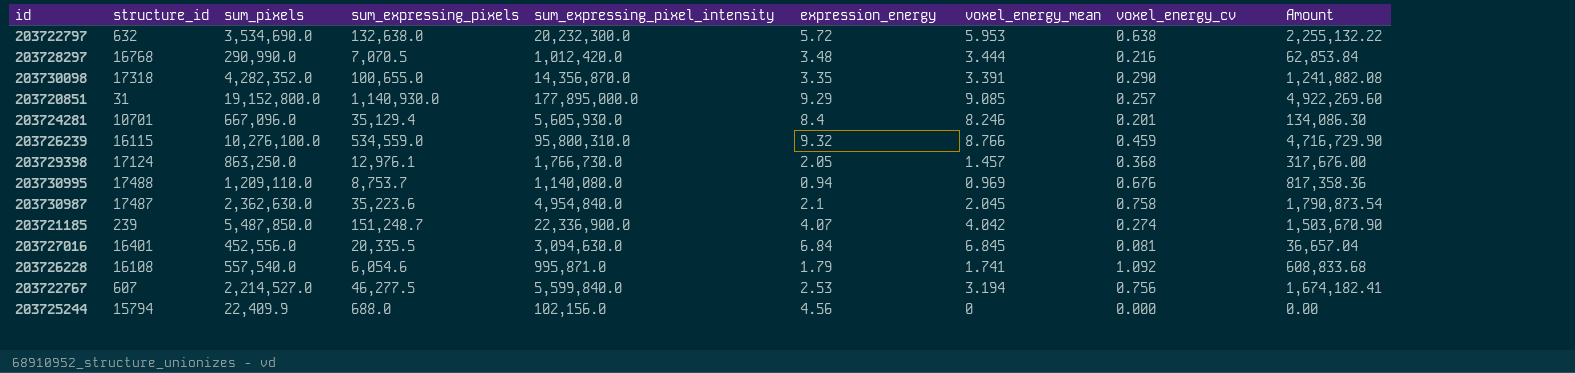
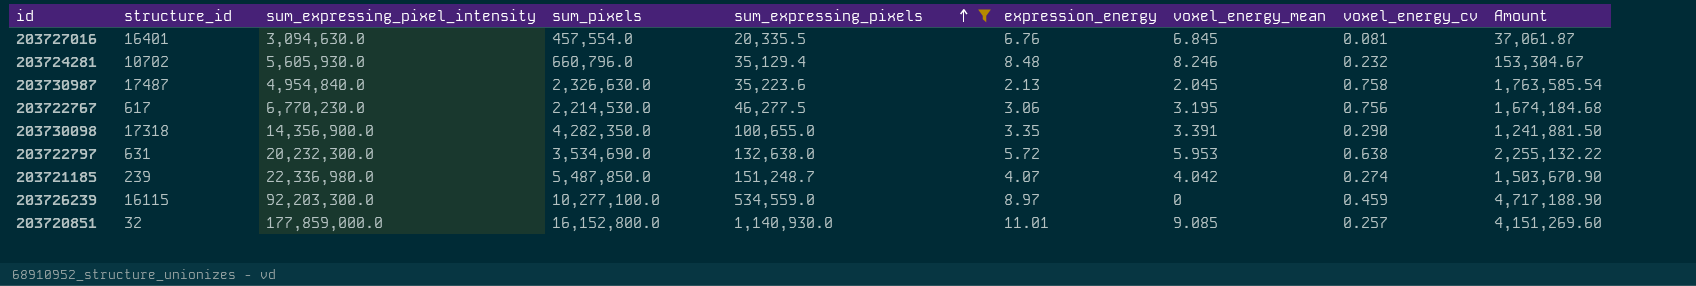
filter: none -> sum_expressing_pixels >= 20,335.5
row order: none -> sum_expressing_pixels ascending
column sum_expressing_pixel_intensity | position: 5 -> 3
203727016 | sum_pixels: 452,556.0 -> 457,554.0
203727016 | expression_energy: 6.84 -> 6.76
203727016 | Amount: 36,657.04 -> 37,061.87
203724281 | structure_id: 10701 -> 10702
203724281 | sum_pixels: 667,096.0 -> 660,796.0
203724281 | expression_energy: 8.4 -> 8.48
203724281 | voxel_energy_cv: 0.201 -> 0.232
203724281 | Amount: 134,086.30 -> 153,304.67
203730987 | sum_pixels: 2,362,630.0 -> 2,326,630.0
203730987 | expression_energy: 2.1 -> 2.13
203730987 | Amount: 1,790,873.54 -> 1,763,585.54
203722767 | structure_id: 607 -> 617
203722767 | sum_expressing_pixel_intensity: 5,599,840.0 -> 6,770,230.0
203722767 | sum_pixels: 2,214,527.0 -> 2,214,530.0
203722767 | expression_energy: 2.53 -> 3.06
203722767 | voxel_energy_mean: 3.194 -> 3.195
203722767 | Amount: 1,674,182.41 -> 1,674,184.68
203730098 | sum_expressing_pixel_intensity: 14,356,870.0 -> 14,356,900.0
203730098 | sum_pixels: 4,282,352.0 -> 4,282,350.0
203730098 | Amount: 1,241,882.08 -> 1,241,881.50
203722797 | structure_id: 632 -> 631
203721185 | sum_expressing_pixel_intensity: 22,336,900.0 -> 22,336,980.0
203726239 | sum_expressing_pixel_intensity: 95,800,310.0 -> 92,203,300.0
203726239 | sum_pixels: 10,276,100.0 -> 10,277,100.0
203726239 | expression_energy: 9.32 -> 8.97
203726239 | voxel_energy_mean: 8.766 -> 0
203726239 | Amount: 4,716,729.90 -> 4,717,188.90
203720851 | structure_id: 31 -> 32
203720851 | sum_expressing_pixel_intensity: 177,895,000.0 -> 177,859,000.0
203720851 | sum_pixels: 19,152,800.0 -> 16,152,800.0
203720851 | expression_energy: 9.29 -> 11.01
203720851 | Amount: 4,922,269.60 -> 4,151,269.60

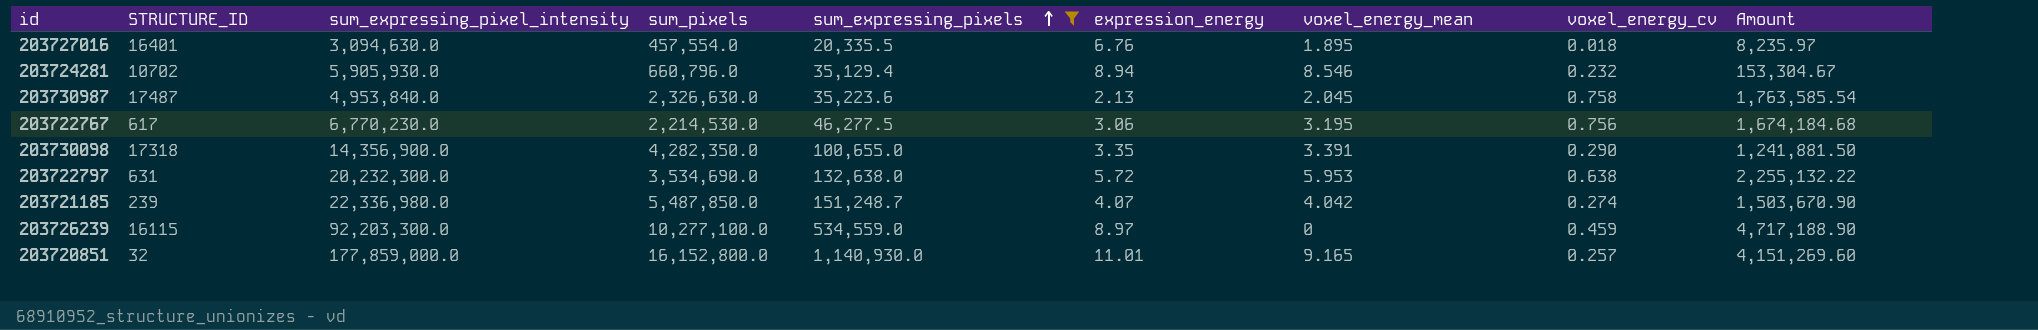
column name: structure_id -> STRUCTURE_ID
203727016 | voxel_energy_mean: 6.845 -> 1.895
203727016 | voxel_energy_cv: 0.081 -> 0.018
203727016 | Amount: 37,061.87 -> 8,235.97
203724281 | sum_expressing_pixel_intensity: 5,605,930.0 -> 5,905,930.0
203724281 | expression_energy: 8.48 -> 8.94
203724281 | voxel_energy_mean: 8.246 -> 8.546
203730987 | sum_expressing_pixel_intensity: 4,954,840.0 -> 4,953,840.0
203720851 | voxel_energy_mean: 9.085 -> 9.165

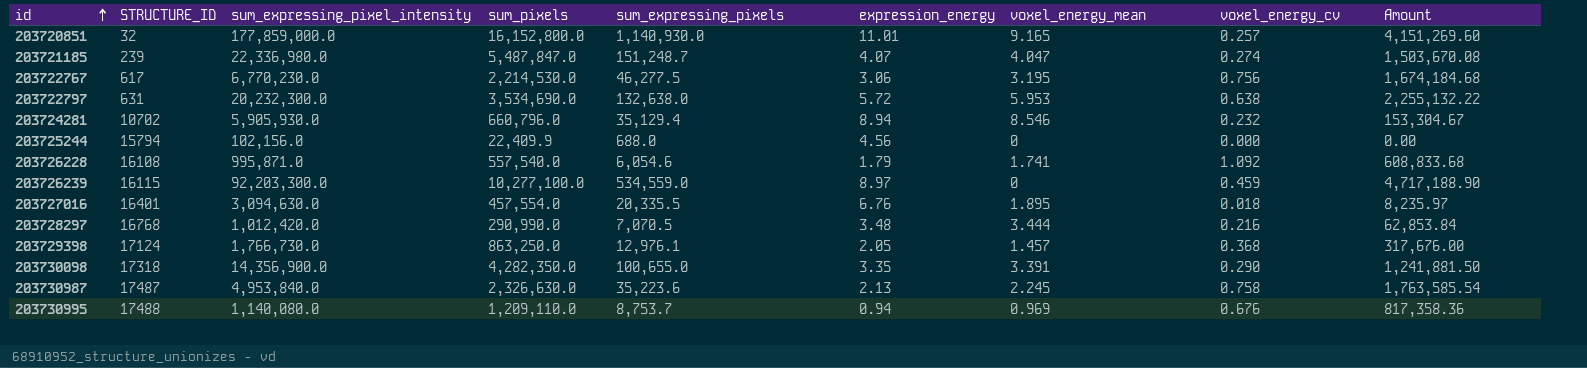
filter: sum_expressing_pixels >= 20,335.5 -> none
row order: sum_expressing_pixels ascending -> id ascending
203721185 | sum_pixels: 5,487,850.0 -> 5,487,847.0
203721185 | voxel_energy_mean: 4.042 -> 4.047
203721185 | Amount: 1,503,670.90 -> 1,503,670.08
203730987 | voxel_energy_mean: 2.045 -> 2.245

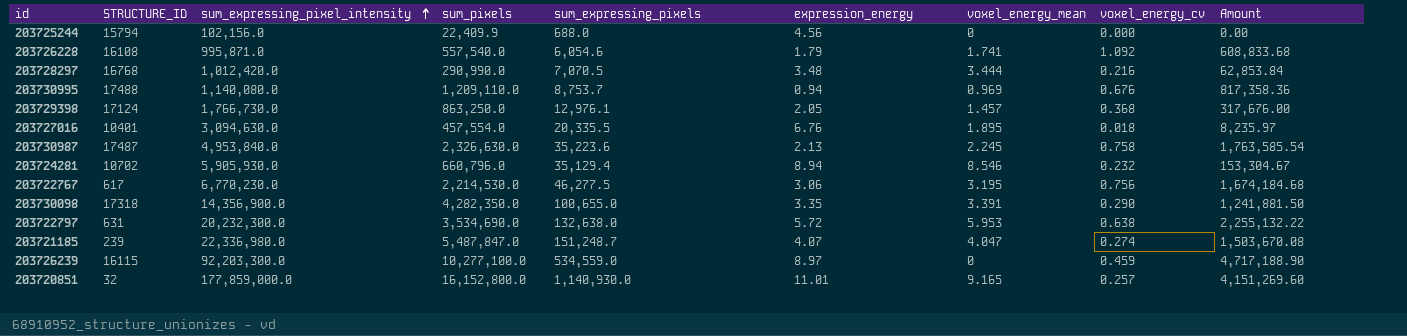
row order: id ascending -> sum_expressing_pixel_intensity ascending
203727016 | STRUCTURE_ID: 16401 -> 10401

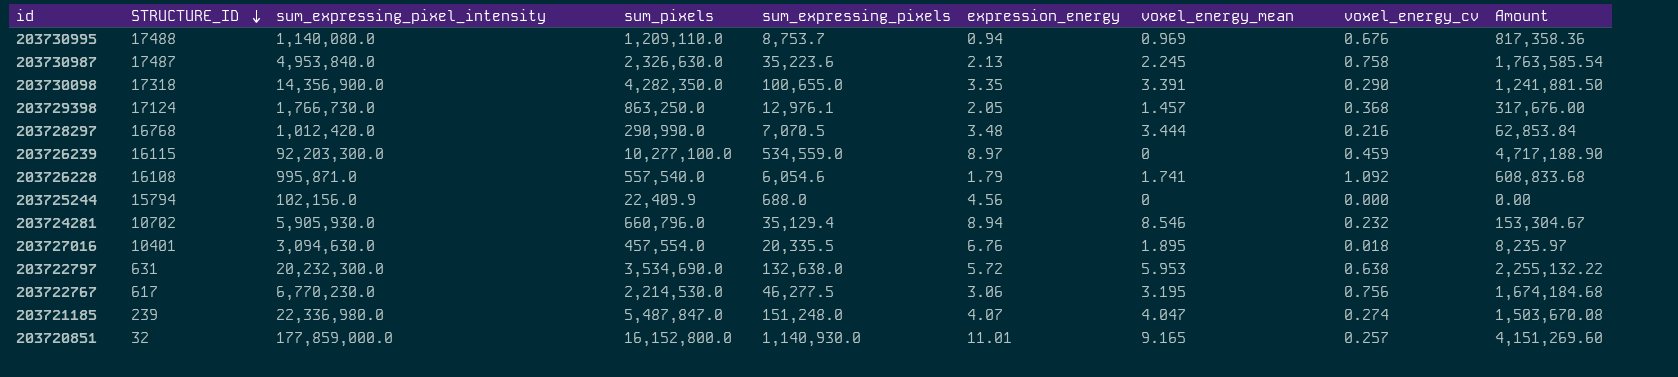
row order: sum_expressing_pixel_intensity ascending -> STRUCTURE_ID descending
203721185 | sum_expressing_pixels: 151,248.7 -> 151,248.0

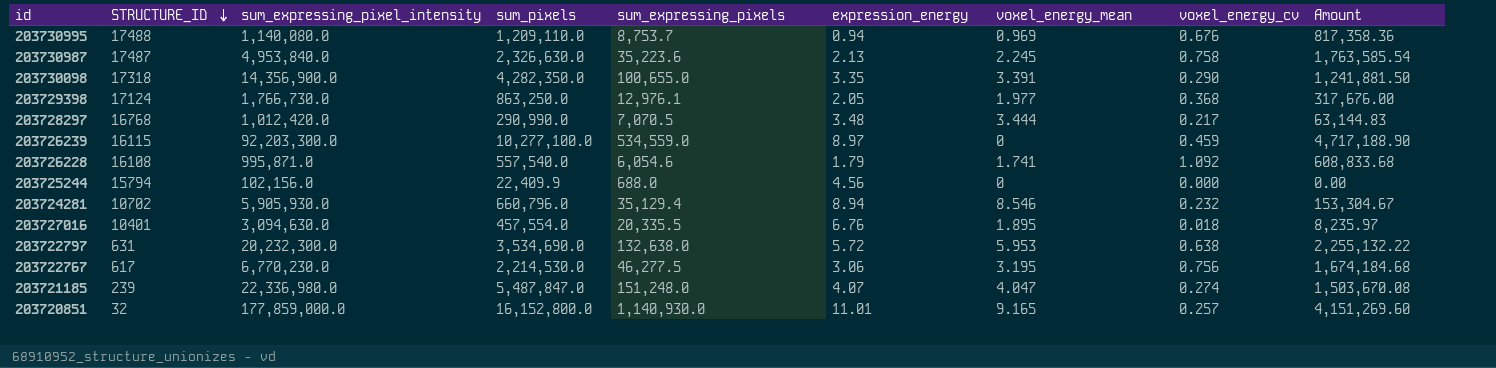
203729398 | voxel_energy_mean: 1.457 -> 1.977
203728297 | voxel_energy_cv: 0.216 -> 0.217
203728297 | Amount: 62,853.84 -> 63,144.83

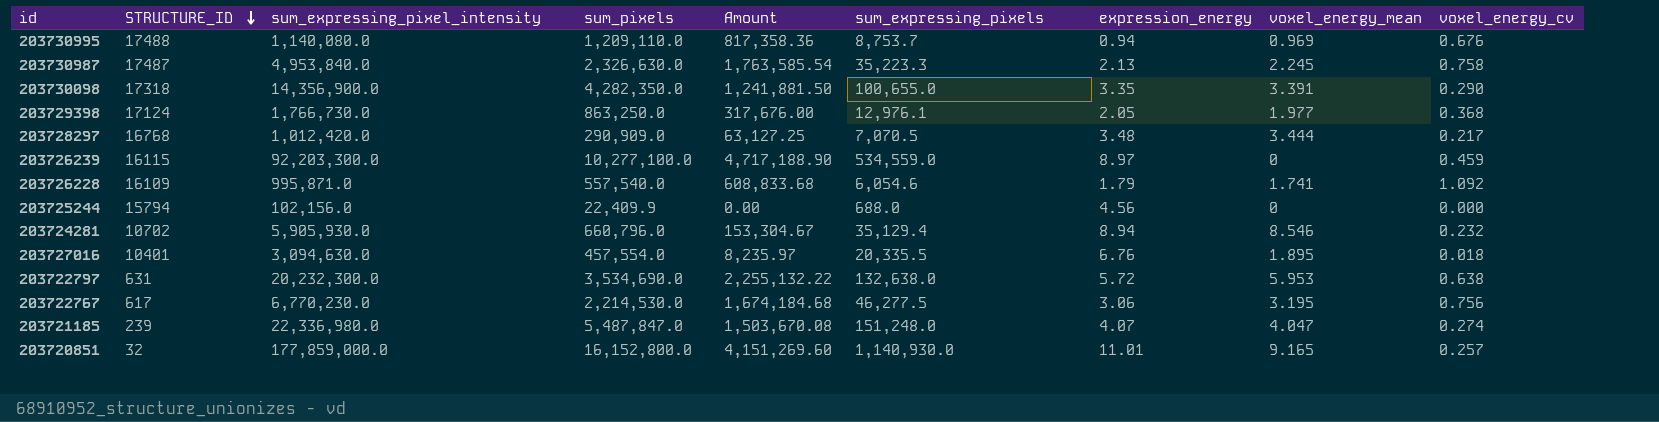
column Amount | position: 9 -> 5
203730987 | sum_expressing_pixels: 35,223.6 -> 35,223.3
203728297 | sum_pixels: 290,990.0 -> 290,909.0
203728297 | Amount: 63,144.83 -> 63,127.25
203726228 | STRUCTURE_ID: 16108 -> 16109

